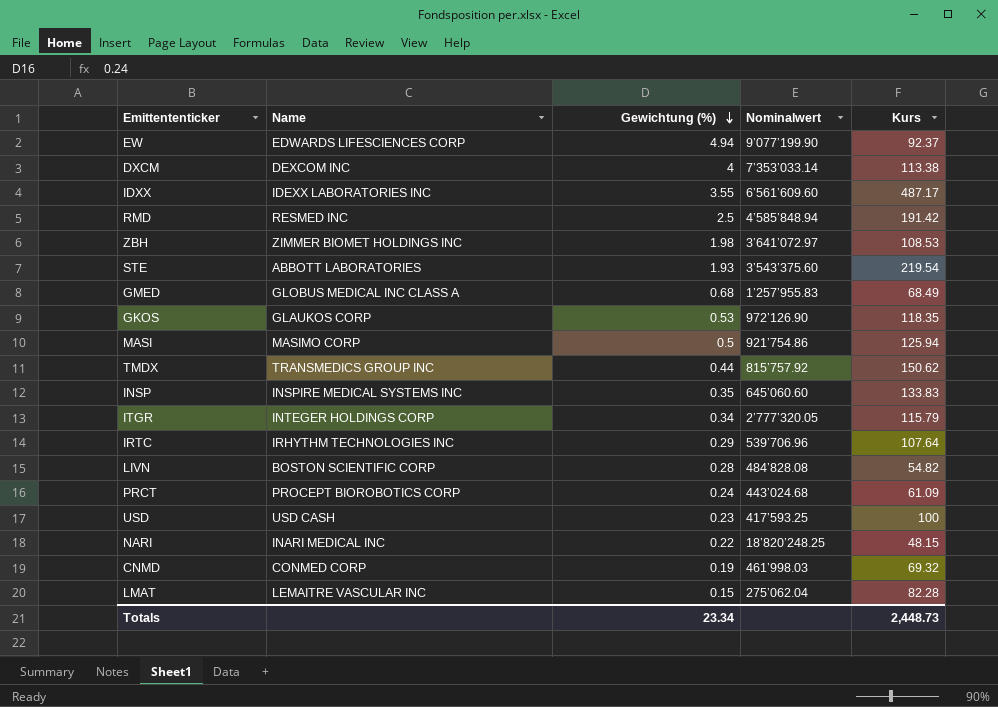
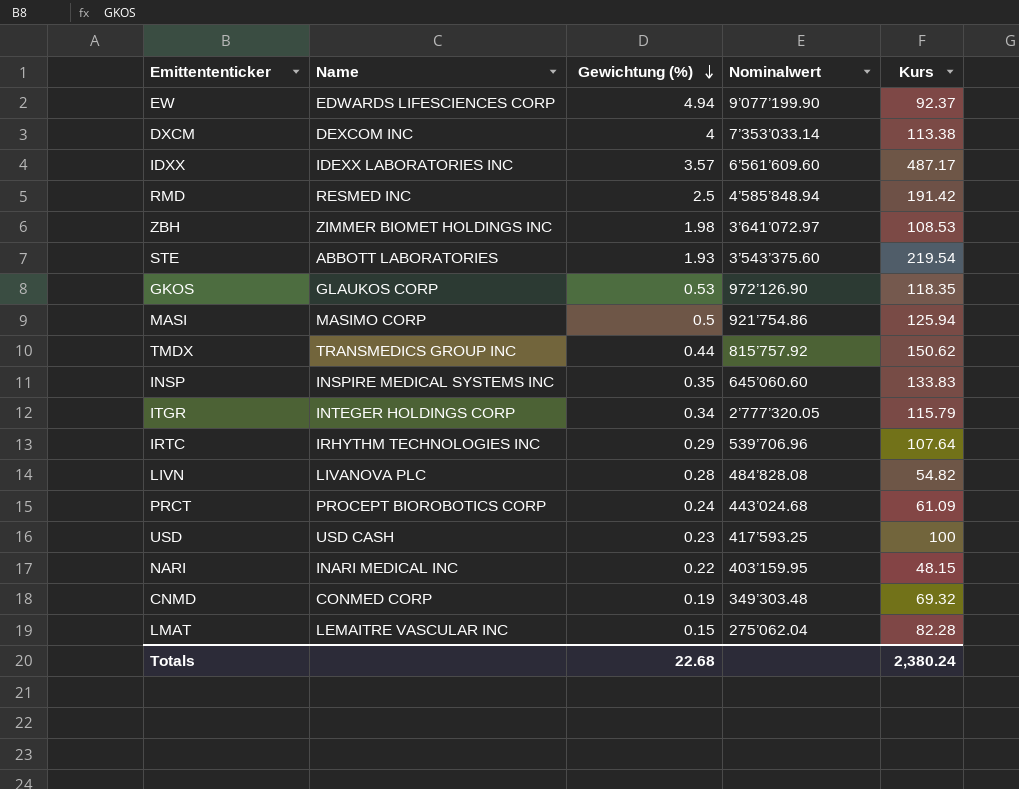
row GMED: GLOBUS MEDICAL INC CLASS A | 0.68 | 1’257’955.83 | 68.49 -> none
IDXX | Gewichtung (%): 3.55 -> 3.57
LIVN | Name: BOSTON SCIENTIFIC CORP -> LIVANOVA PLC
NARI | Nominalwert: 18’820’248.25 -> 403’159.95
CNMD | Nominalwert: 461’998.03 -> 349’303.48
Totals | Gewichtung (%): 23.34 -> 22.68
Totals | Kurs: 2,448.73 -> 2,380.24

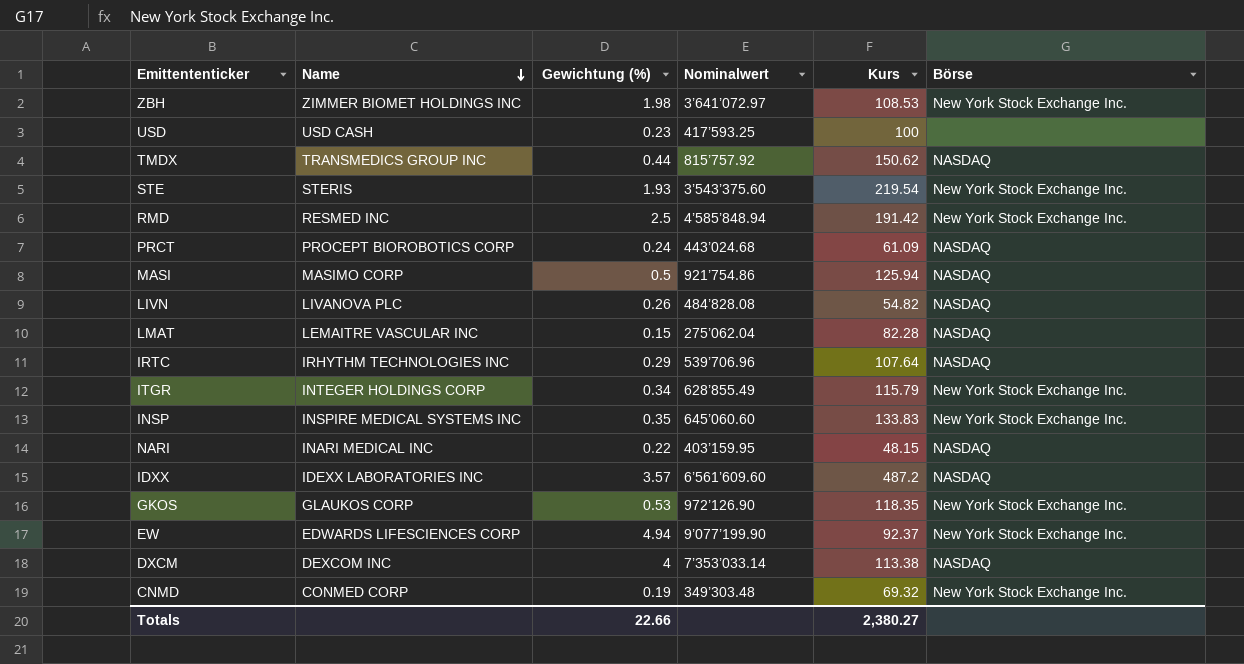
row order: Gewichtung (%) descending -> Name descending
column Börse | position: none -> 6
STE | Name: ABBOTT LABORATORIES -> STERIS
LIVN | Gewichtung (%): 0.28 -> 0.26
ITGR | Nominalwert: 2’777’320.05 -> 628’855.49
IDXX | Kurs: 487.17 -> 487.2
Totals | Gewichtung (%): 22.68 -> 22.66
Totals | Kurs: 2,380.24 -> 2,380.27

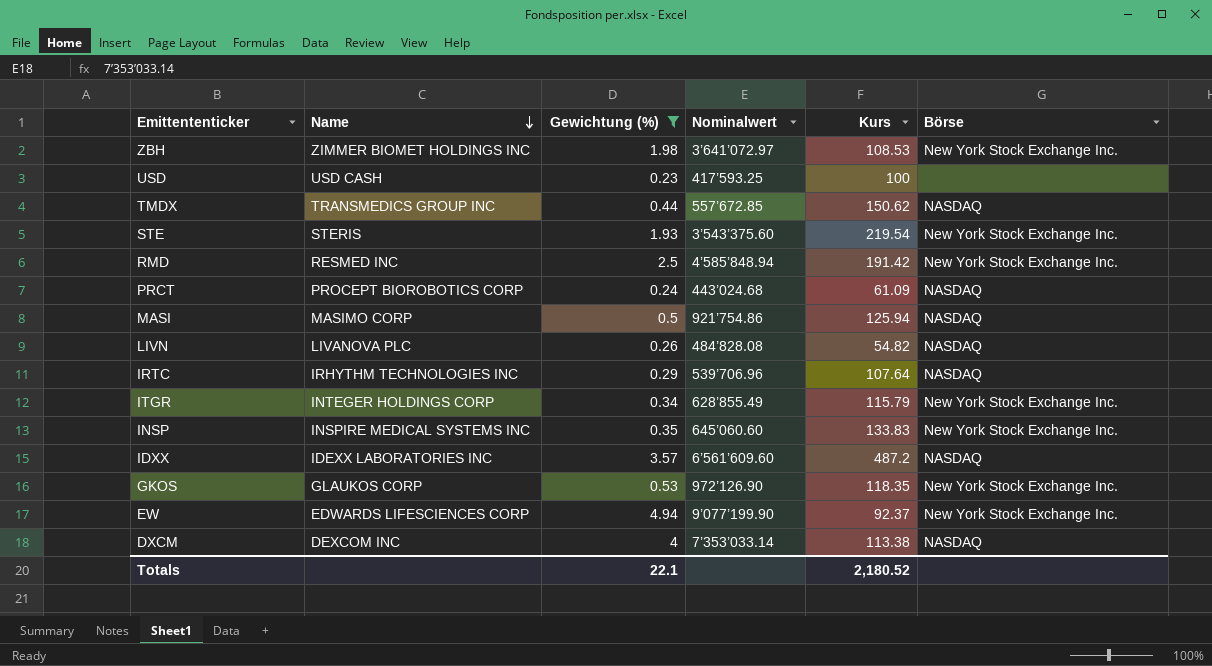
filter: none -> Gewichtung (%) >= 0.23
TMDX | Nominalwert: 815’757.92 -> 557’672.85
Totals | Gewichtung (%): 22.66 -> 22.1
Totals | Kurs: 2,380.27 -> 2,180.52

